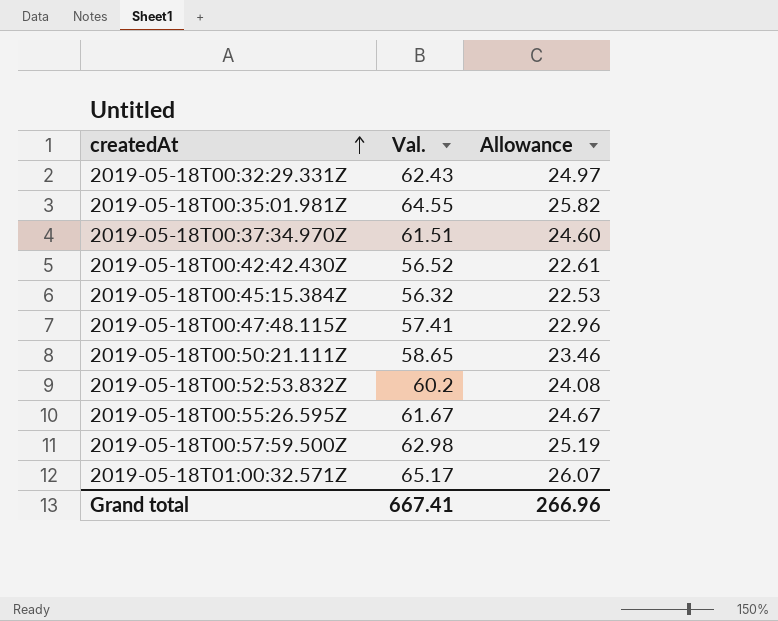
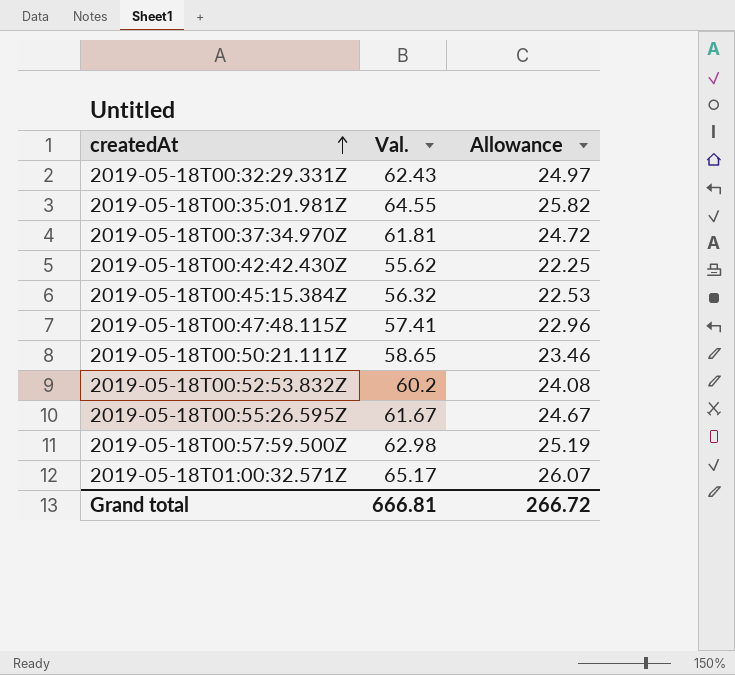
2019-05-18T00:37:34.970Z | Val.: 61.51 -> 61.81
2019-05-18T00:37:34.970Z | Allowance: 24.60 -> 24.72
2019-05-18T00:42:42.430Z | Val.: 56.52 -> 55.62
2019-05-18T00:42:42.430Z | Allowance: 22.61 -> 22.25
Grand total | Val.: 667.41 -> 666.81
Grand total | Allowance: 266.96 -> 266.72

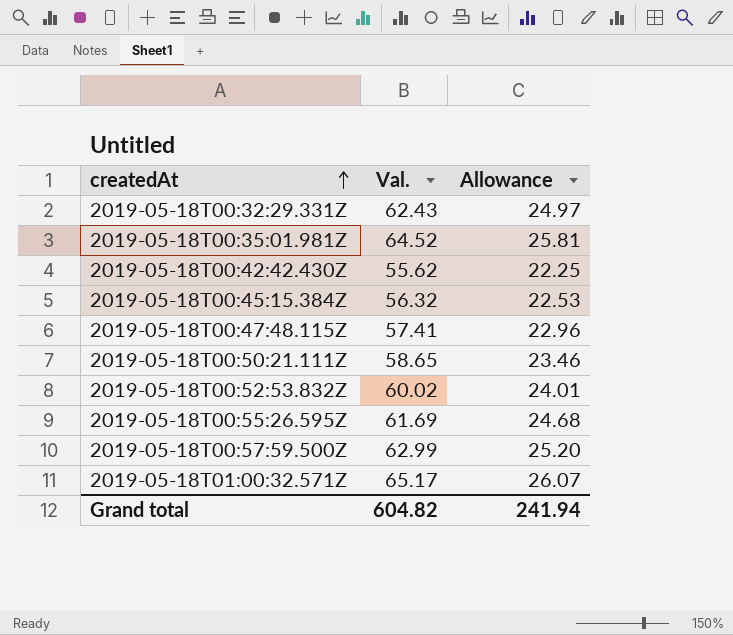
row 2019-05-18T00:37:34.970Z: 61.81 | 24.72 -> none
2019-05-18T00:35:01.981Z | Val.: 64.55 -> 64.52
2019-05-18T00:35:01.981Z | Allowance: 25.82 -> 25.81
2019-05-18T00:52:53.832Z | Val.: 60.2 -> 60.02
2019-05-18T00:52:53.832Z | Allowance: 24.08 -> 24.01
2019-05-18T00:55:26.595Z | Val.: 61.67 -> 61.69
2019-05-18T00:55:26.595Z | Allowance: 24.67 -> 24.68
2019-05-18T00:57:59.500Z | Val.: 62.98 -> 62.99
2019-05-18T00:57:59.500Z | Allowance: 25.19 -> 25.20
Grand total | Val.: 666.81 -> 604.82
Grand total | Allowance: 266.72 -> 241.94

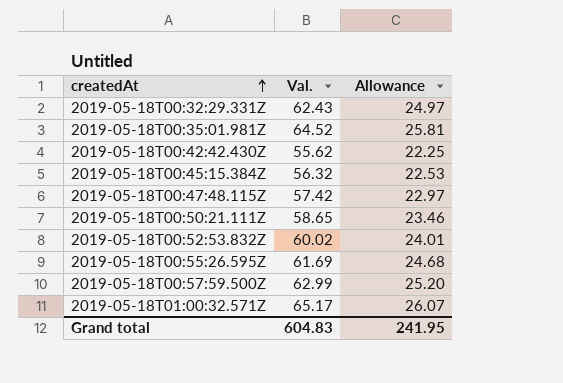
2019-05-18T00:47:48.115Z | Val.: 57.41 -> 57.42
2019-05-18T00:47:48.115Z | Allowance: 22.96 -> 22.97
Grand total | Val.: 604.82 -> 604.83
Grand total | Allowance: 241.94 -> 241.95

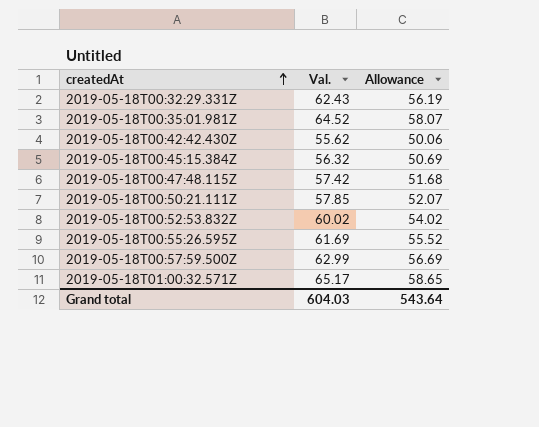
column Allowance | formula: [Val.] * 0.4 -> [Val.] * 0.9
2019-05-18T00:50:21.111Z | Val.: 58.65 -> 57.85
Grand total | Val.: 604.83 -> 604.03
Grand total | Allowance: 241.95 -> 543.64

